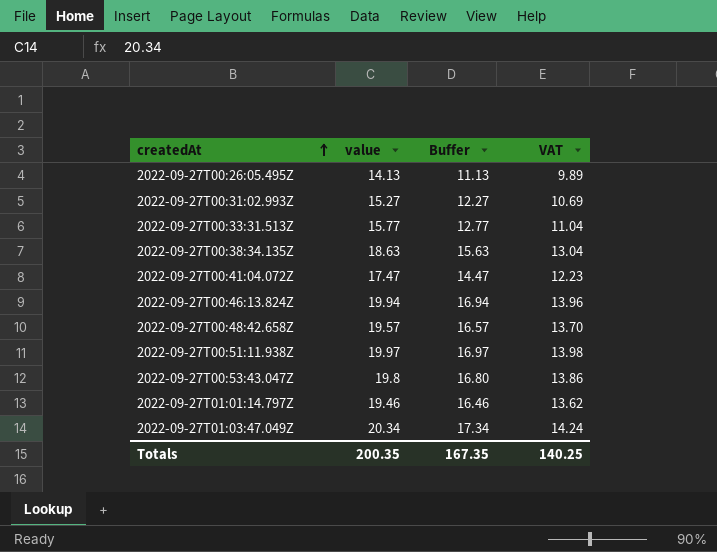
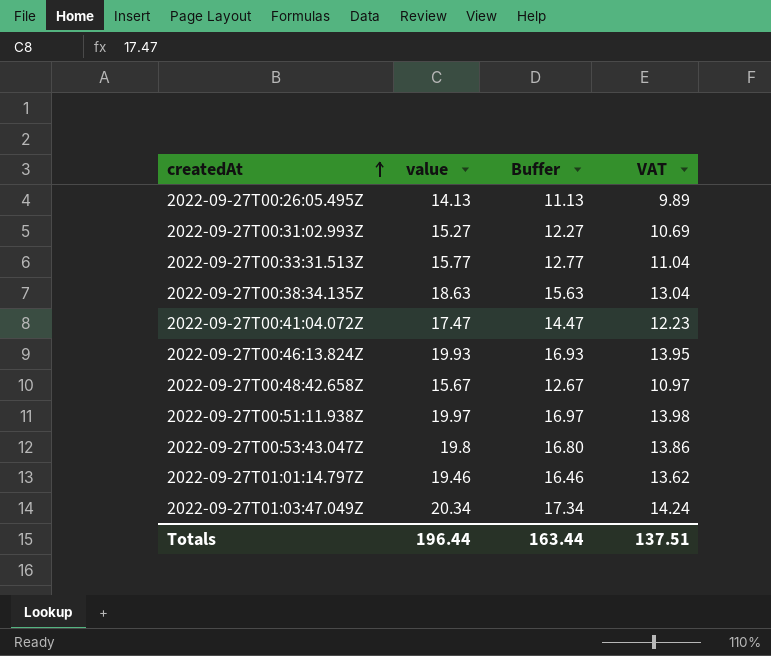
2022-09-27T00:46:13.824Z | value: 19.94 -> 19.93
2022-09-27T00:46:13.824Z | Buffer: 16.94 -> 16.93
2022-09-27T00:46:13.824Z | VAT: 13.96 -> 13.95
2022-09-27T00:48:42.658Z | value: 19.57 -> 15.67
2022-09-27T00:48:42.658Z | Buffer: 16.57 -> 12.67
2022-09-27T00:48:42.658Z | VAT: 13.70 -> 10.97
Totals | value: 200.35 -> 196.44
Totals | Buffer: 167.35 -> 163.44
Totals | VAT: 140.25 -> 137.51

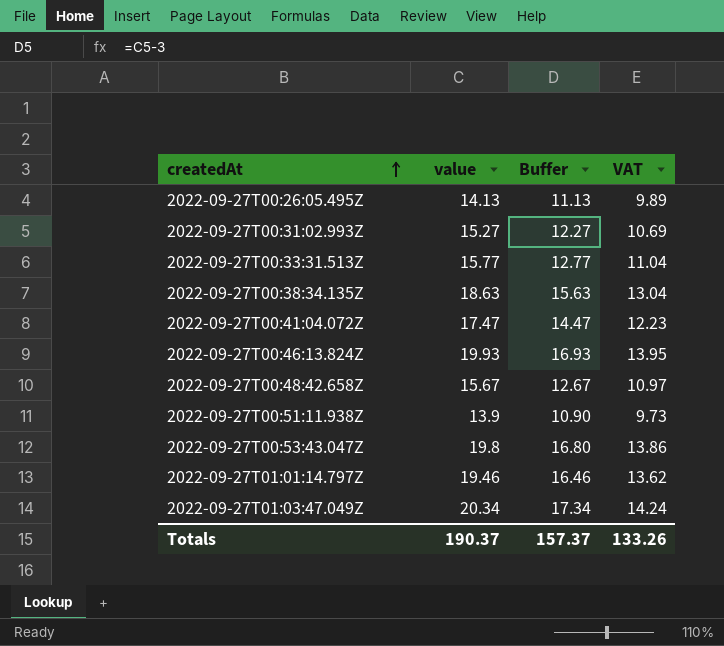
2022-09-27T00:51:11.938Z | value: 19.97 -> 13.9
2022-09-27T00:51:11.938Z | Buffer: 16.97 -> 10.90
2022-09-27T00:51:11.938Z | VAT: 13.98 -> 9.73
Totals | value: 196.44 -> 190.37
Totals | Buffer: 163.44 -> 157.37
Totals | VAT: 137.51 -> 133.26

